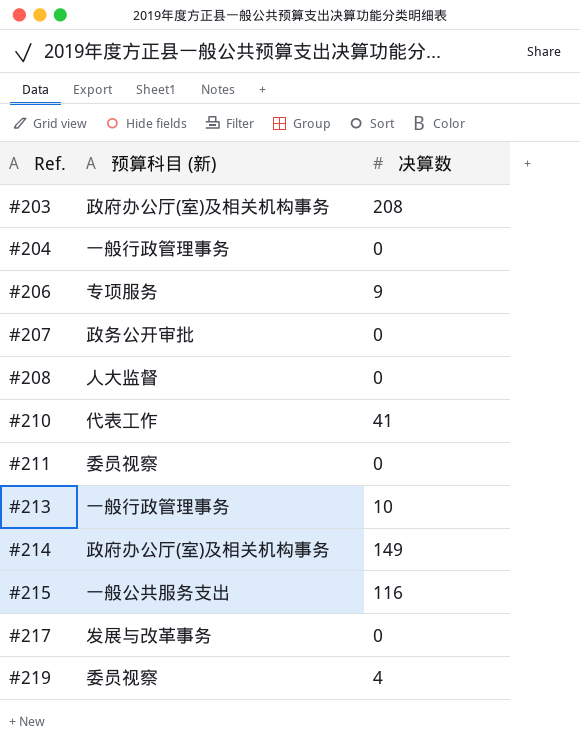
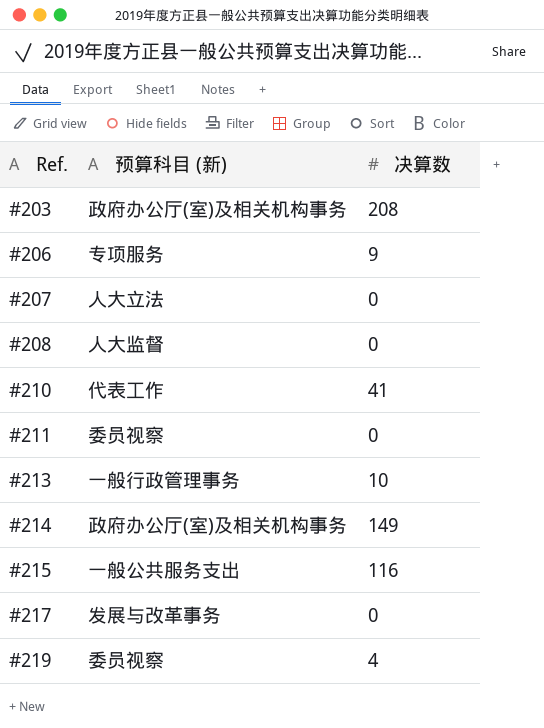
row #204: 一般行政管理事务 | 0 -> none
#207 | 预算科目 (新): 政务公开审批 -> 人大立法

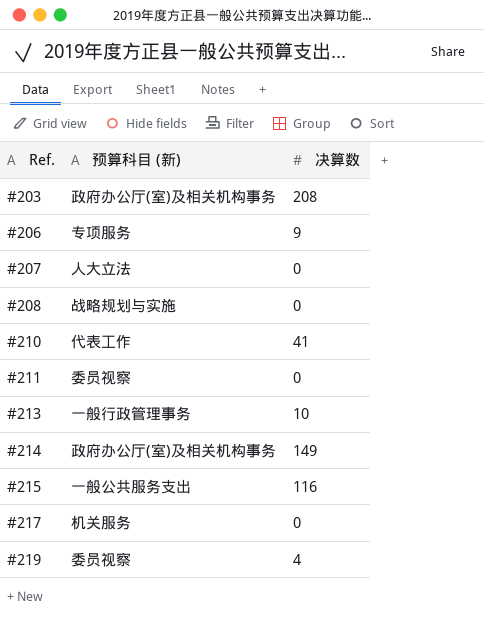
#208 | 预算科目 (新): 人大监督 -> 战略规划与实施
#217 | 预算科目 (新): 发展与改革事务 -> 机关服务

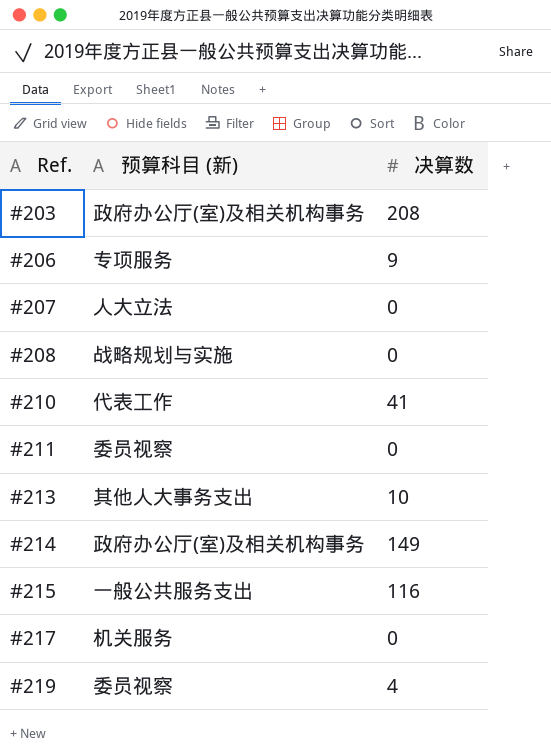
#213 | 预算科目 (新): 一般行政管理事务 -> 其他人大事务支出

